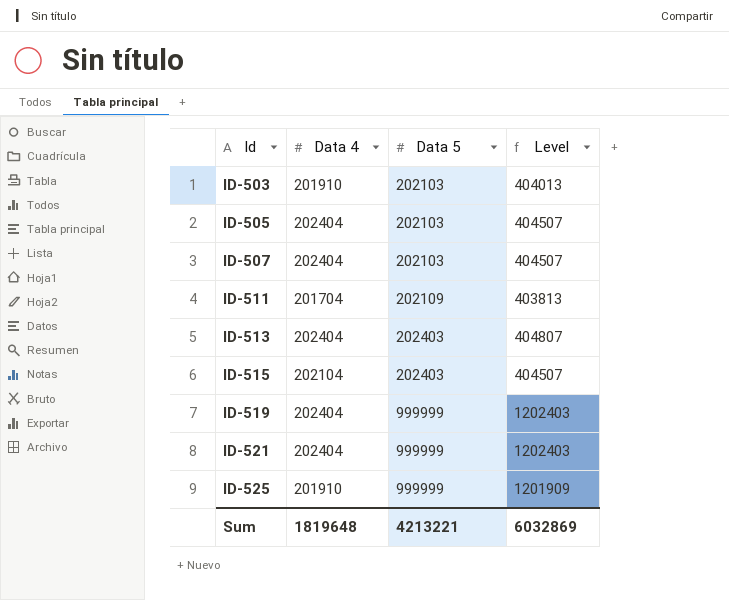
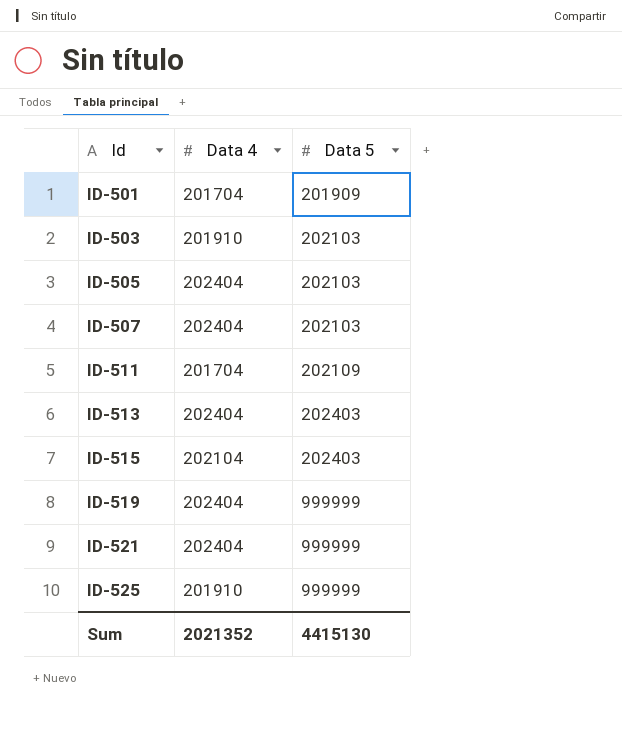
column Level | formula: [Data 4] + [Data 5] -> none
row ID-501: none -> 201704 | 201909
Sum | Data 4: 1819648 -> 2021352
Sum | Data 5: 4213221 -> 4415130

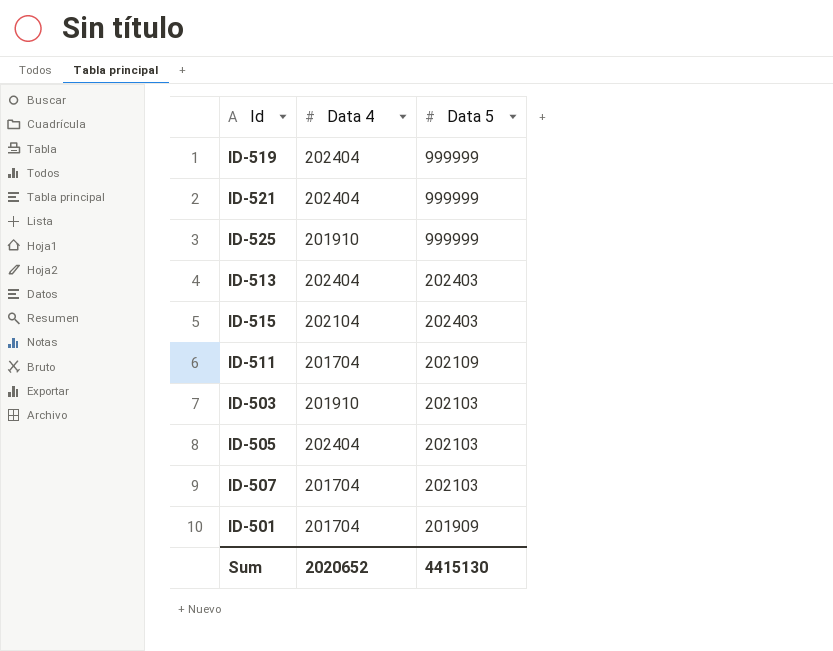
row order: Id ascending -> Data 5 descending
ID-507 | Data 4: 202404 -> 201704
Sum | Data 4: 2021352 -> 2020652

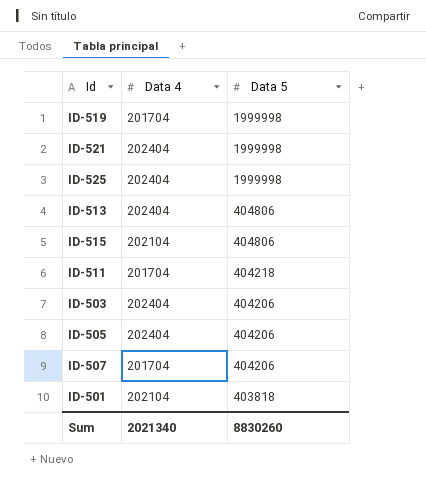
ID-519 | Data 4: 202404 -> 201704
ID-519 | Data 5: 999999 -> 1999998
ID-521 | Data 5: 999999 -> 1999998
ID-525 | Data 4: 201910 -> 202404
ID-525 | Data 5: 999999 -> 1999998
ID-513 | Data 5: 202403 -> 404806
ID-515 | Data 5: 202403 -> 404806
ID-511 | Data 5: 202109 -> 404218
ID-503 | Data 4: 201910 -> 202404
ID-503 | Data 5: 202103 -> 404206
ID-505 | Data 5: 202103 -> 404206
ID-507 | Data 5: 202103 -> 404206
ID-501 | Data 4: 201704 -> 202104
ID-501 | Data 5: 201909 -> 403818
Sum | Data 4: 2020652 -> 2021340
Sum | Data 5: 4415130 -> 8830260

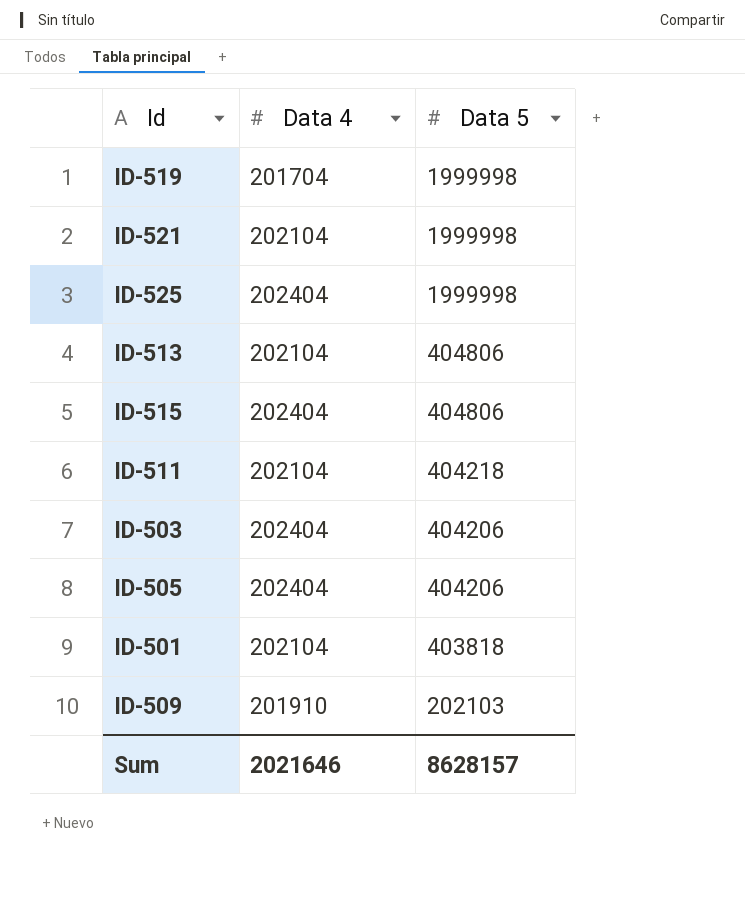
row ID-507: 201704 | 404206 -> none
ID-521 | Data 4: 202404 -> 202104
ID-513 | Data 4: 202404 -> 202104
ID-515 | Data 4: 202104 -> 202404
ID-511 | Data 4: 201704 -> 202104
row ID-509: none -> 201910 | 202103
Sum | Data 4: 2021340 -> 2021646
Sum | Data 5: 8830260 -> 8628157

